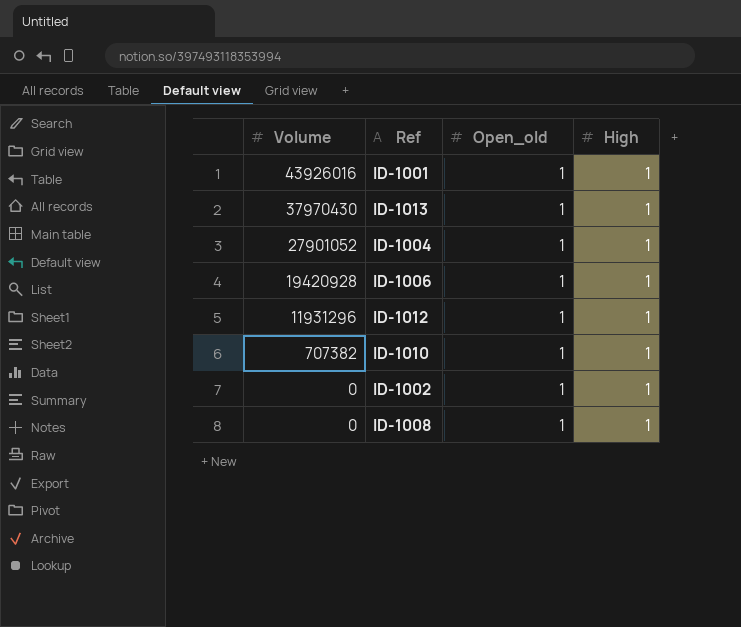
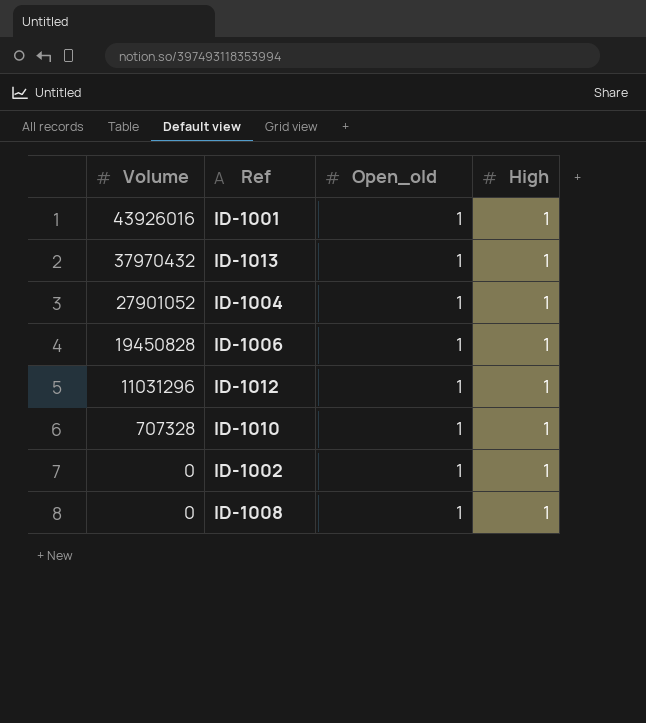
ID-1013 | Volume: 37970430 -> 37970432
ID-1006 | Volume: 19420928 -> 19450828
ID-1012 | Volume: 11931296 -> 11031296
ID-1010 | Volume: 707382 -> 707328

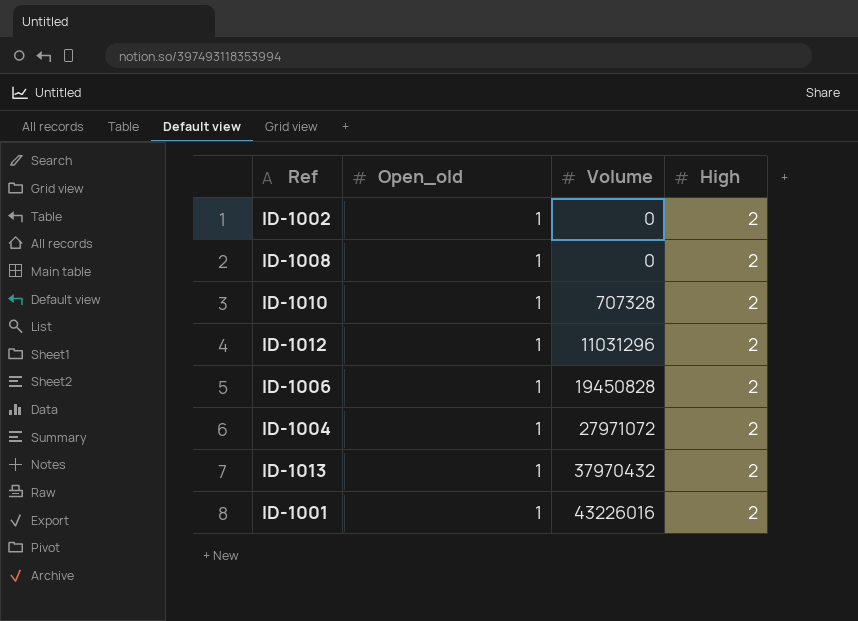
row order: Volume descending -> Volume ascending
column Volume | position: 1 -> 3
ID-1002 | High: 1 -> 2
ID-1008 | High: 1 -> 2
ID-1010 | High: 1 -> 2
ID-1012 | High: 1 -> 2
ID-1006 | High: 1 -> 2
ID-1004 | Volume: 27901052 -> 27971072
ID-1004 | High: 1 -> 2
ID-1013 | High: 1 -> 2
ID-1001 | Volume: 43926016 -> 43226016
ID-1001 | High: 1 -> 2

